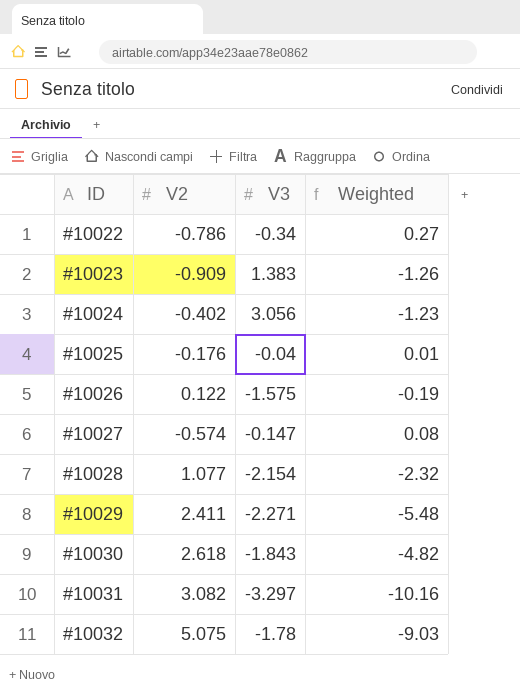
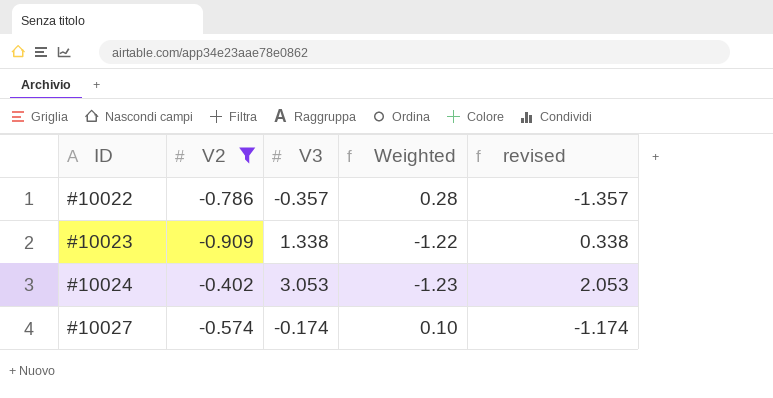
filter: none -> V2 <= -0.402
column revised | formula: none -> [V3] - 1
#10022 | V3: -0.34 -> -0.357
#10022 | Weighted: 0.27 -> 0.28
#10023 | V3: 1.383 -> 1.338
#10023 | Weighted: -1.26 -> -1.22
#10024 | V3: 3.056 -> 3.053
#10027 | V3: -0.147 -> -0.174
#10027 | Weighted: 0.08 -> 0.10

